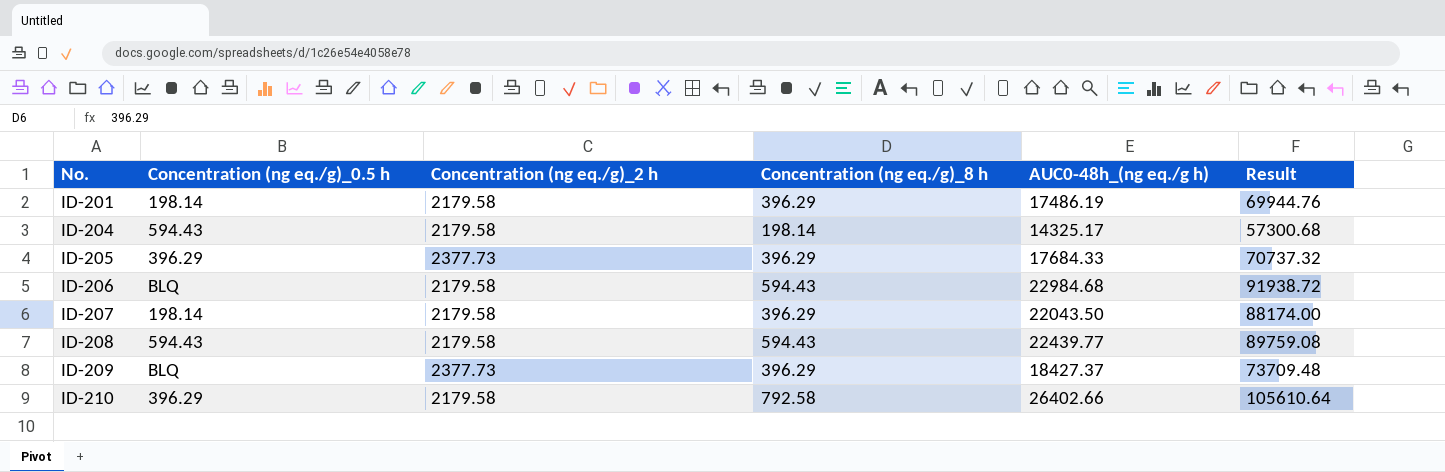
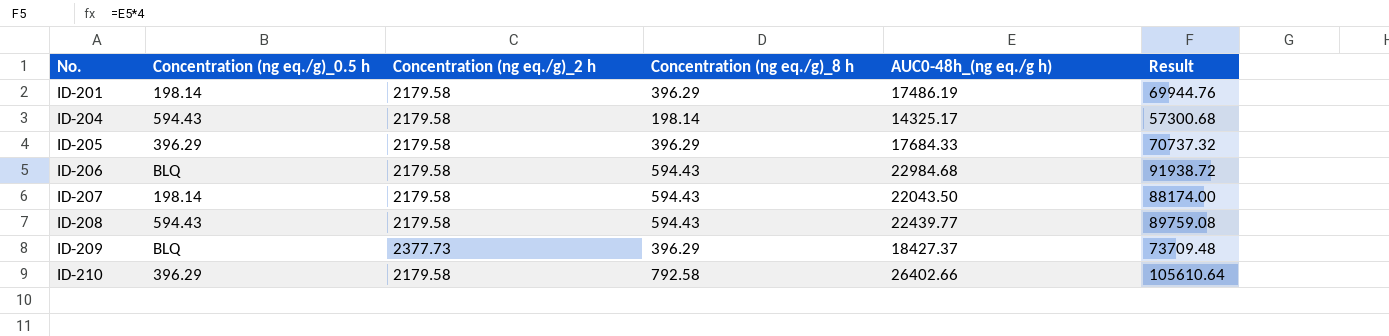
ID-205 | Concentration (ng eq./g)_2 h: 2377.73 -> 2179.58
ID-207 | Concentration (ng eq./g)_8 h: 396.29 -> 594.43

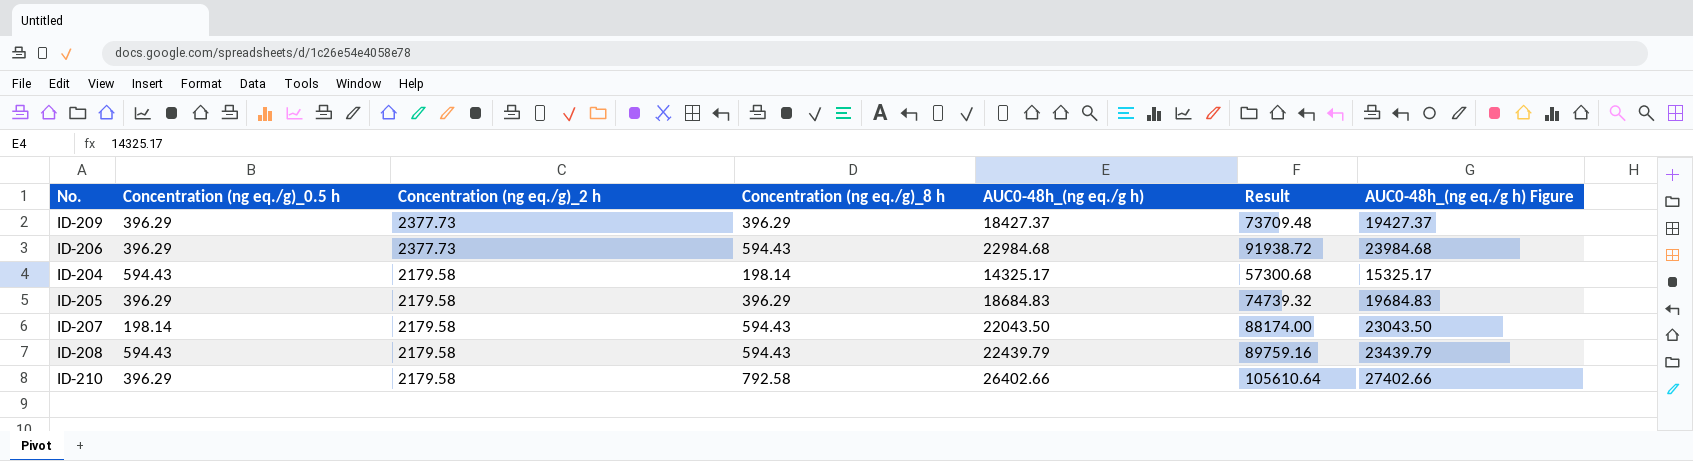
row order: No. ascending -> Concentration (ng eq./g)_2 h descending
column AUC0-48h_(ng eq./g h) Figure | formula: none -> [AUC0-48h_(ng eq./g h)] + 1000
row ID-201: 198.14 | 2179.58 | 396.29 | 17486.19 | 69944.76 -> none
ID-209 | Concentration (ng eq./g)_0.5 h: BLQ -> 396.29
ID-206 | Concentration (ng eq./g)_0.5 h: BLQ -> 396.29
ID-206 | Concentration (ng eq./g)_2 h: 2179.58 -> 2377.73
ID-205 | AUC0-48h_(ng eq./g h): 17684.33 -> 18684.83
ID-205 | Result: 70737.32 -> 74739.32
ID-208 | AUC0-48h_(ng eq./g h): 22439.77 -> 22439.79
ID-208 | Result: 89759.08 -> 89759.16

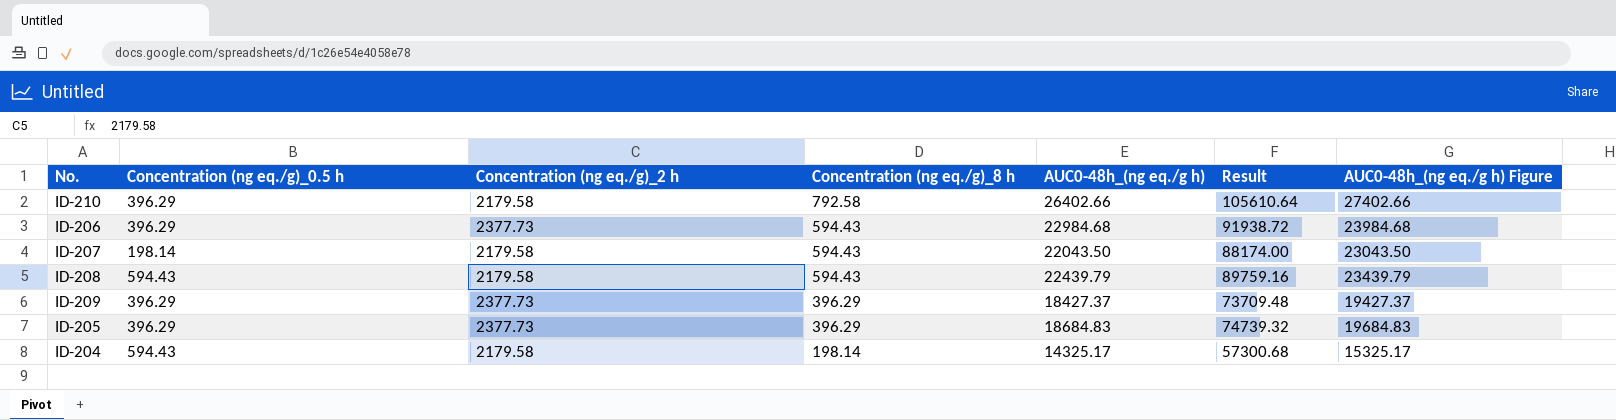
row order: Concentration (ng eq./g)_2 h descending -> Concentration (ng eq./g)_8 h descending
ID-205 | Concentration (ng eq./g)_2 h: 2179.58 -> 2377.73

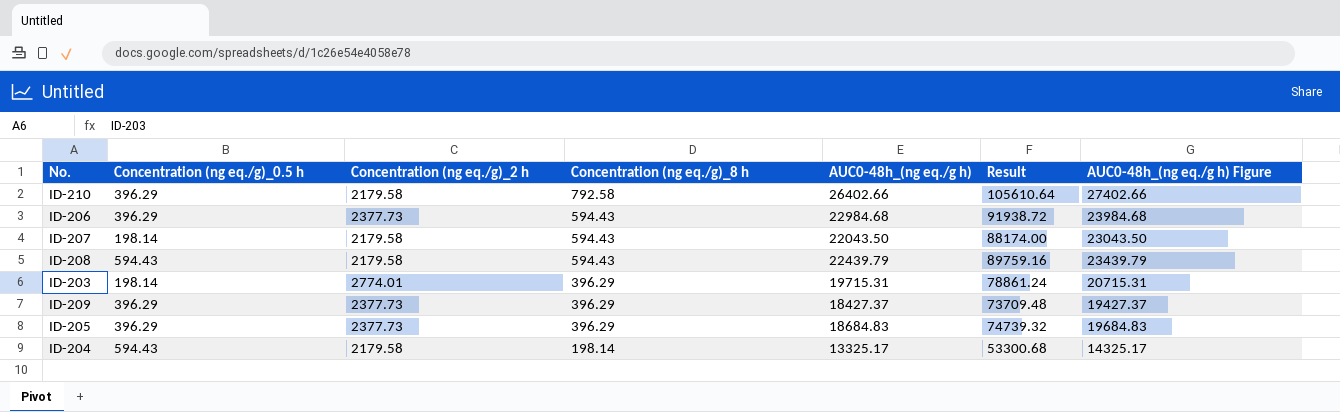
row ID-203: none -> 198.14 | 2774.01 | 396.29 | 19715.31 | 78861.24 | 20715.31
ID-204 | AUC0-48h_(ng eq./g h): 14325.17 -> 13325.17
ID-204 | Result: 57300.68 -> 53300.68
ID-204 | AUC0-48h_(ng eq./g h) Figure: 15325.17 -> 14325.17

